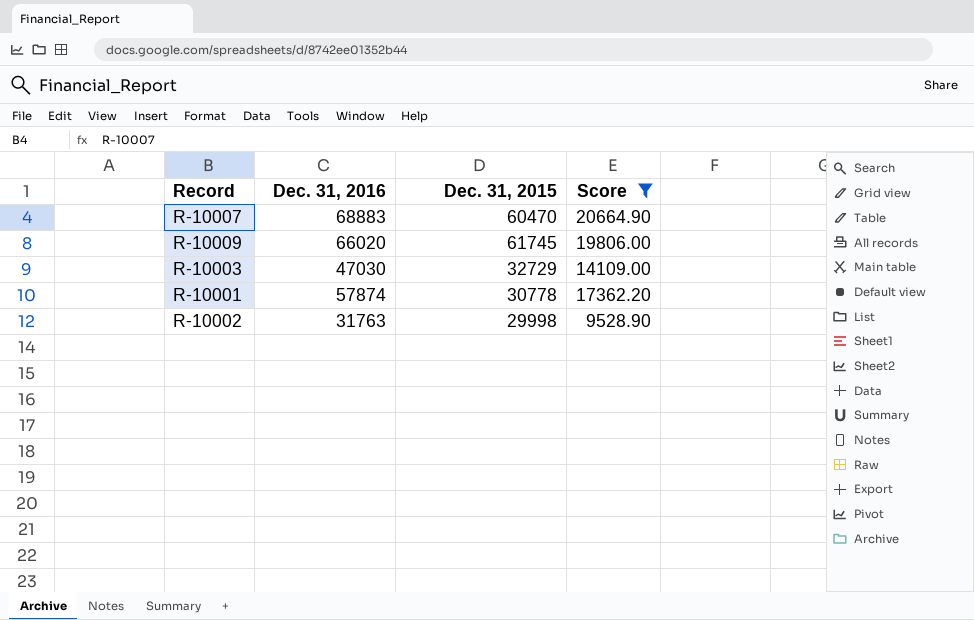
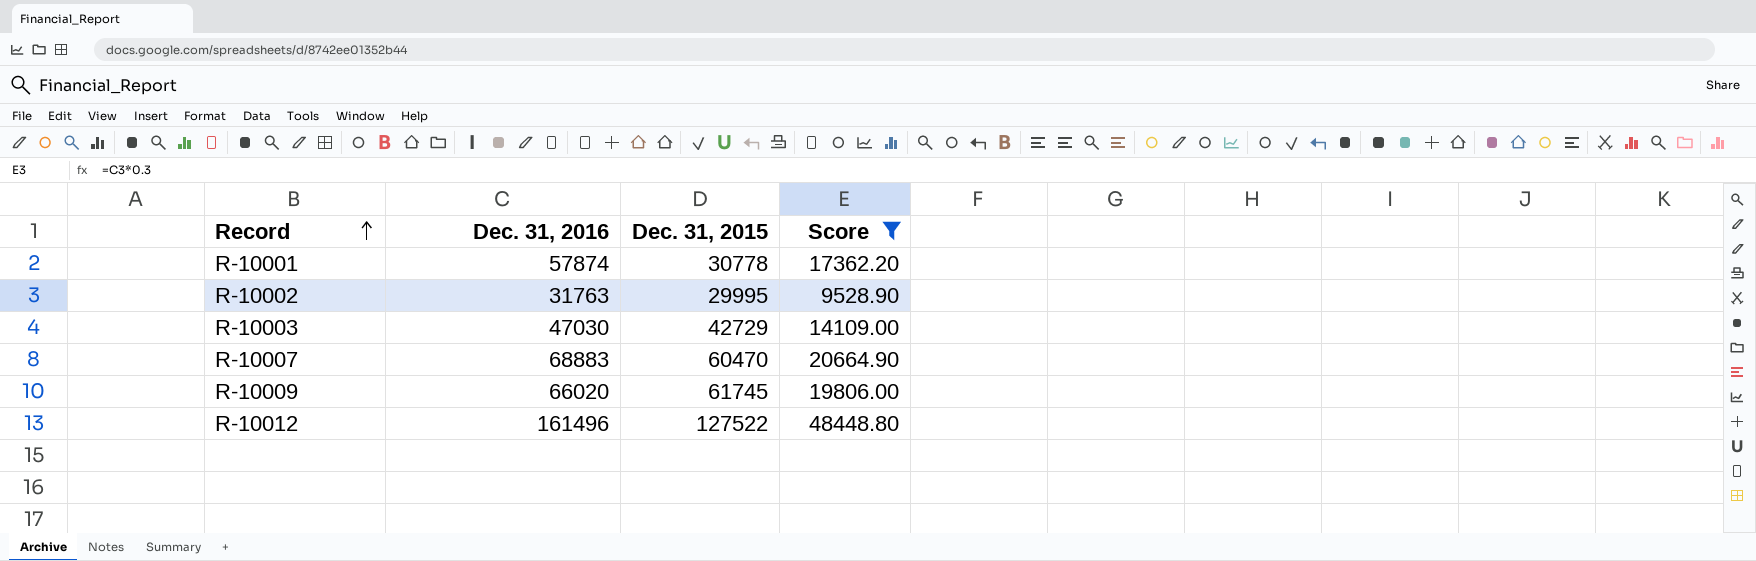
row order: none -> Record ascending
R-10002 | Dec. 31, 2015: 29998 -> 29995
R-10003 | Dec. 31, 2015: 32729 -> 42729
row R-10012: none -> 161496 | 127522 | 48448.80

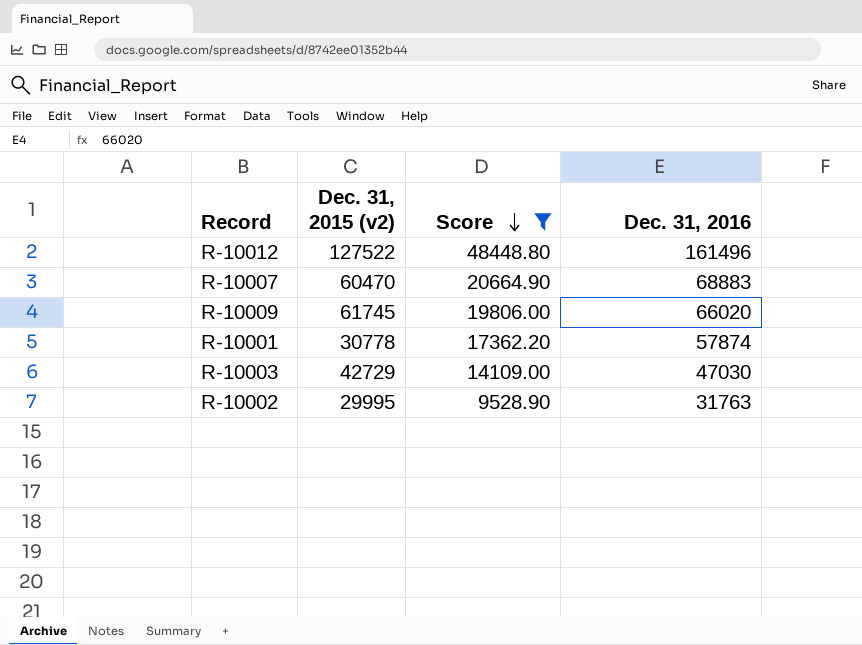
row order: Record ascending -> Score descending
column name: Dec. 31, 2015 -> Dec. 31, 2015 (v2)
column Dec. 31, 2016 | position: 2 -> 4

